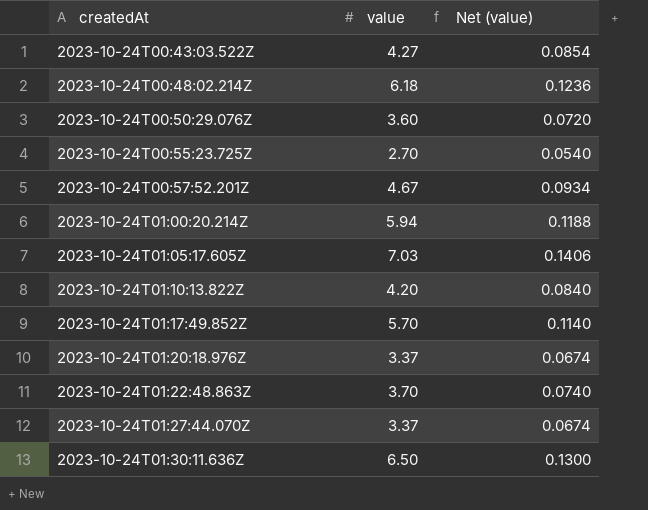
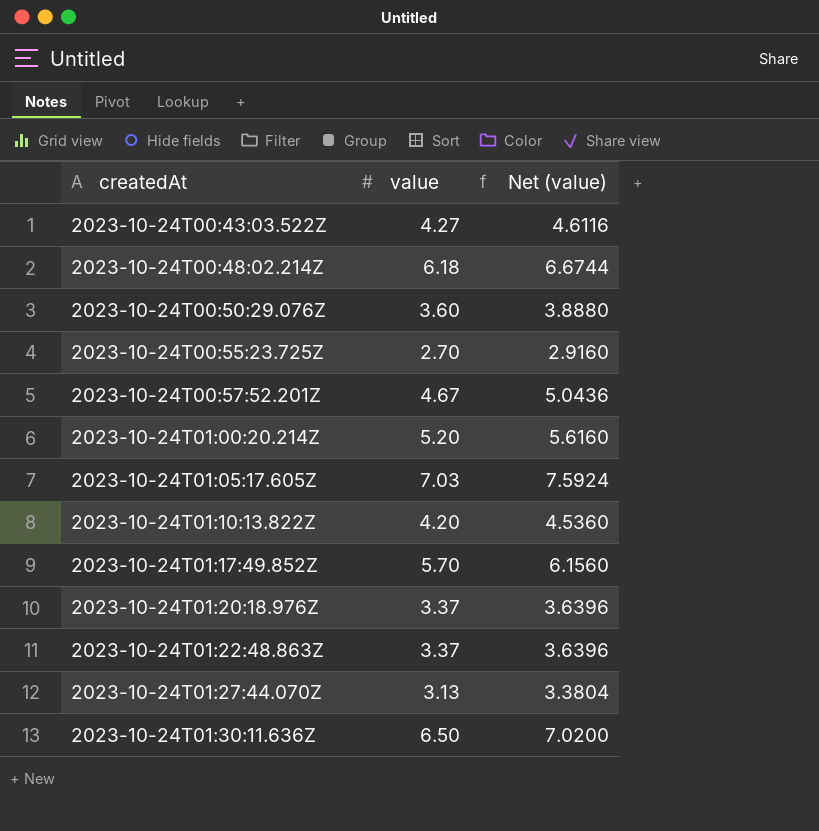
column Net (value) | formula: [value] * 0.02 -> [value] * 1.08
2023-10-24T01:00:20.214Z | value: 5.94 -> 5.20
2023-10-24T01:22:48.863Z | value: 3.70 -> 3.37
2023-10-24T01:27:44.070Z | value: 3.37 -> 3.13

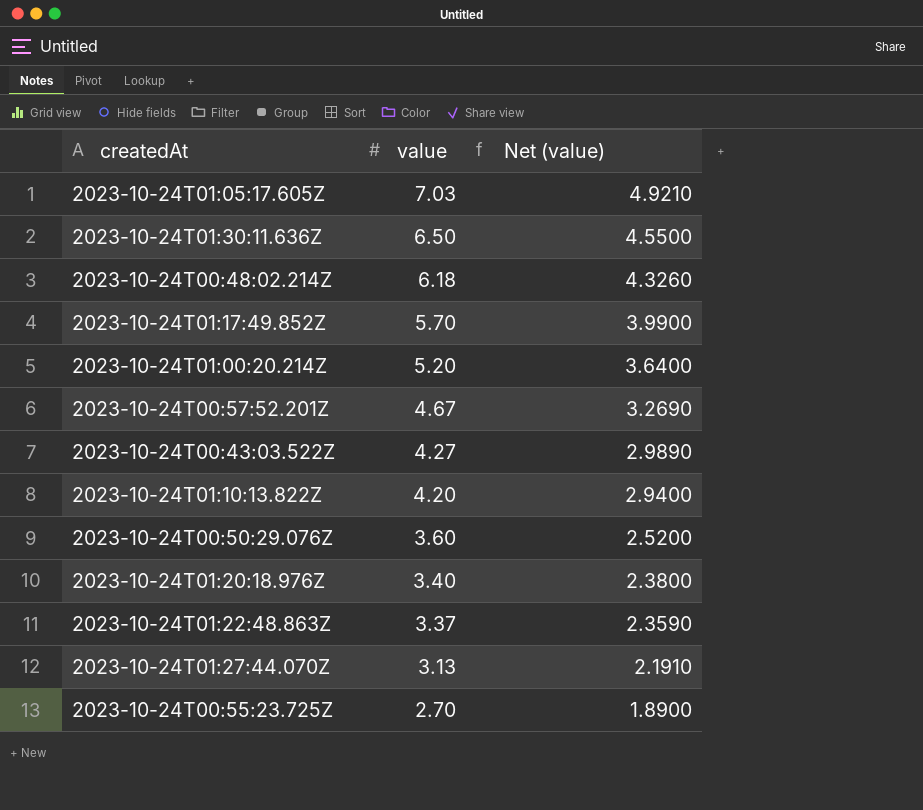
row order: createdAt ascending -> value descending
column Net (value) | formula: [value] * 1.08 -> [value] * 0.7
2023-10-24T01:20:18.976Z | value: 3.37 -> 3.40

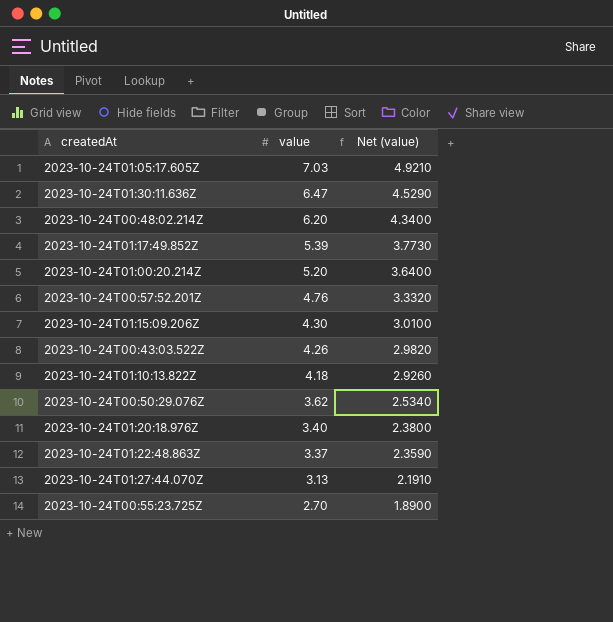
2023-10-24T01:30:11.636Z | value: 6.50 -> 6.47
2023-10-24T01:30:11.636Z | Net (value): 4.5500 -> 4.5290
2023-10-24T00:48:02.214Z | value: 6.18 -> 6.20
2023-10-24T00:48:02.214Z | Net (value): 4.3260 -> 4.3400
2023-10-24T01:17:49.852Z | value: 5.70 -> 5.39
2023-10-24T01:17:49.852Z | Net (value): 3.9900 -> 3.7730
2023-10-24T00:57:52.201Z | value: 4.67 -> 4.76
2023-10-24T00:57:52.201Z | Net (value): 3.2690 -> 3.3320
row 2023-10-24T01:15:09.206Z: none -> 4.30 | 3.0100
2023-10-24T00:43:03.522Z | value: 4.27 -> 4.26
2023-10-24T00:43:03.522Z | Net (value): 2.9890 -> 2.9820
2023-10-24T01:10:13.822Z | value: 4.20 -> 4.18
2023-10-24T01:10:13.822Z | Net (value): 2.9400 -> 2.9260
2023-10-24T00:50:29.076Z | value: 3.60 -> 3.62
2023-10-24T00:50:29.076Z | Net (value): 2.5200 -> 2.5340

